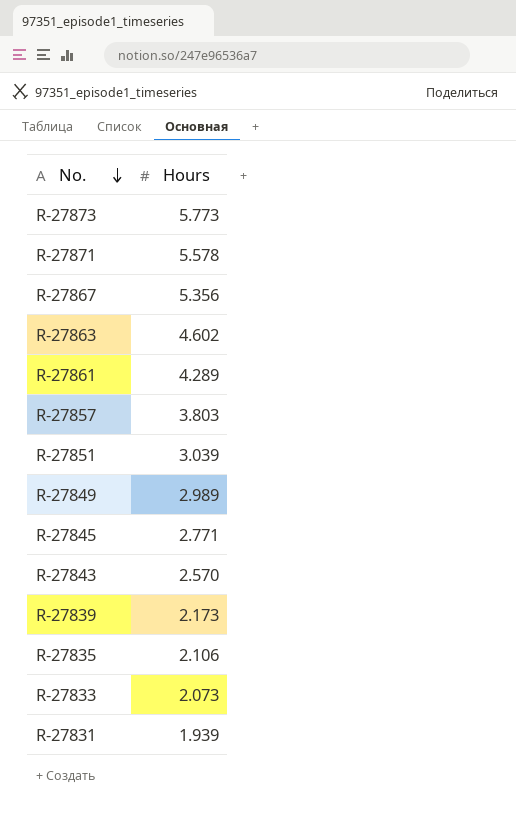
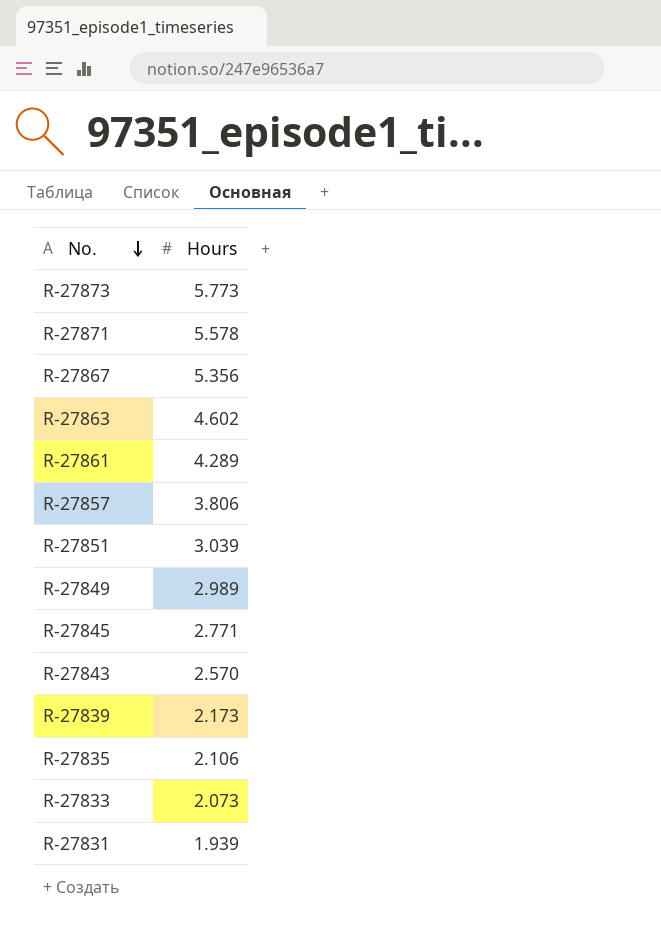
R-27857 | Hours: 3.803 -> 3.806

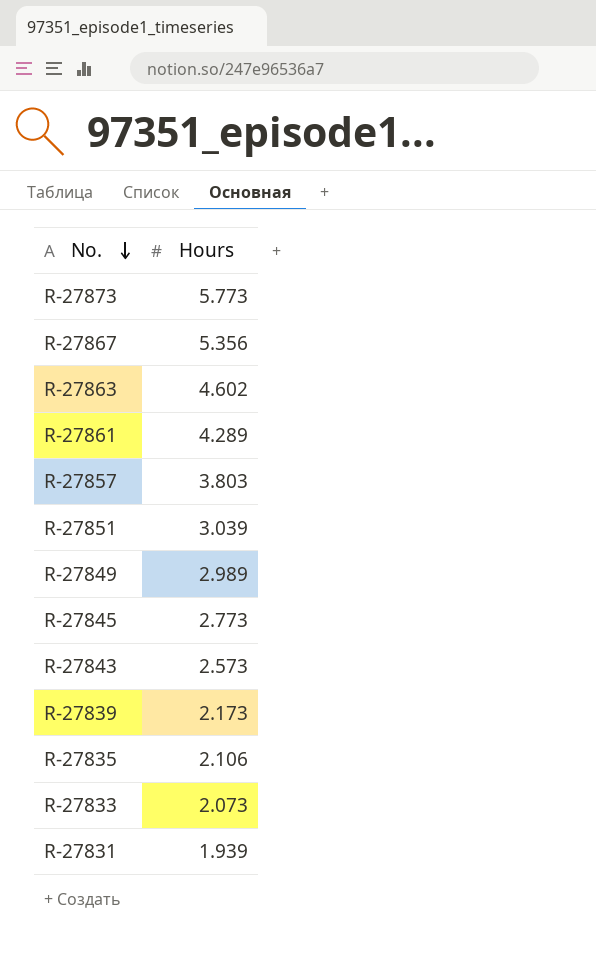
row R-27871: 5.578 -> none
R-27857 | Hours: 3.806 -> 3.803
R-27845 | Hours: 2.771 -> 2.773
R-27843 | Hours: 2.570 -> 2.573

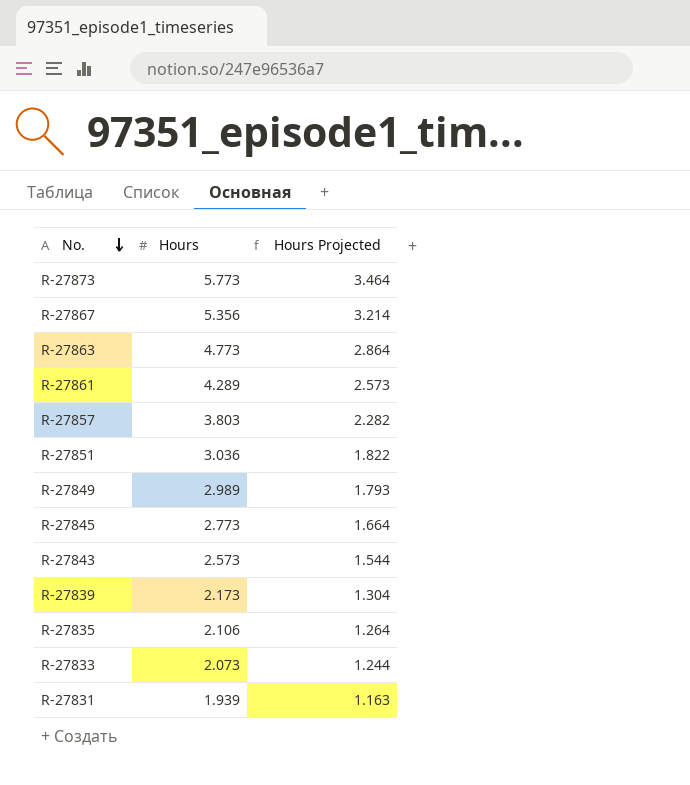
column Hours Projected | formula: none -> [Hours] * 0.6
R-27863 | Hours: 4.602 -> 4.773
R-27851 | Hours: 3.039 -> 3.036

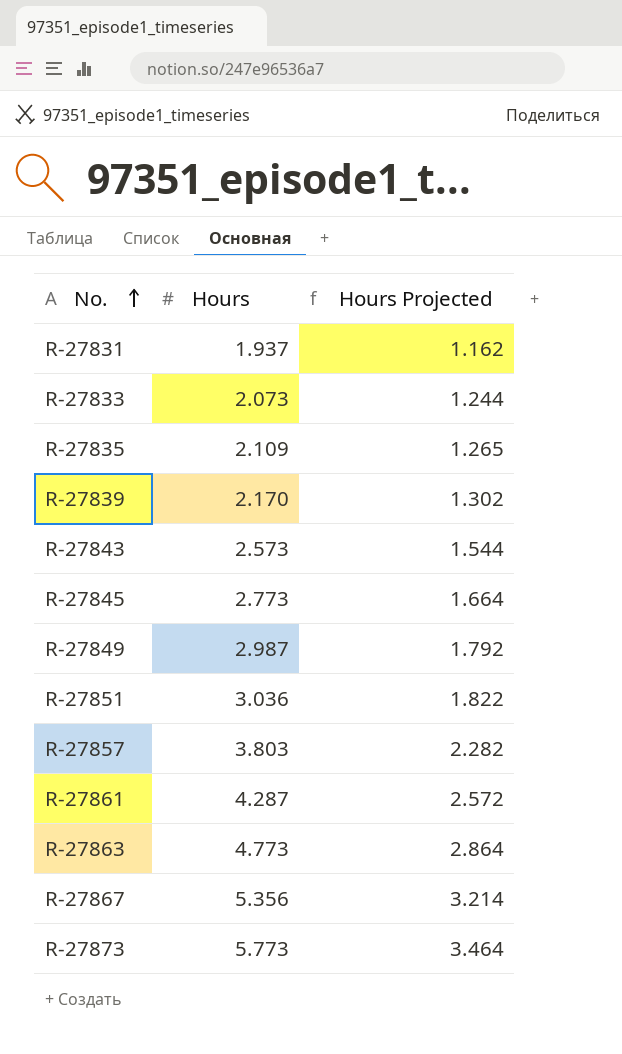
row order: No. descending -> No. ascending
R-27831 | Hours: 1.939 -> 1.937
R-27831 | Hours Projected: 1.163 -> 1.162
R-27835 | Hours: 2.106 -> 2.109
R-27835 | Hours Projected: 1.264 -> 1.265
R-27839 | Hours: 2.173 -> 2.170
R-27839 | Hours Projected: 1.304 -> 1.302
R-27849 | Hours: 2.989 -> 2.987
R-27849 | Hours Projected: 1.793 -> 1.792
R-27861 | Hours: 4.289 -> 4.287
R-27861 | Hours Projected: 2.573 -> 2.572

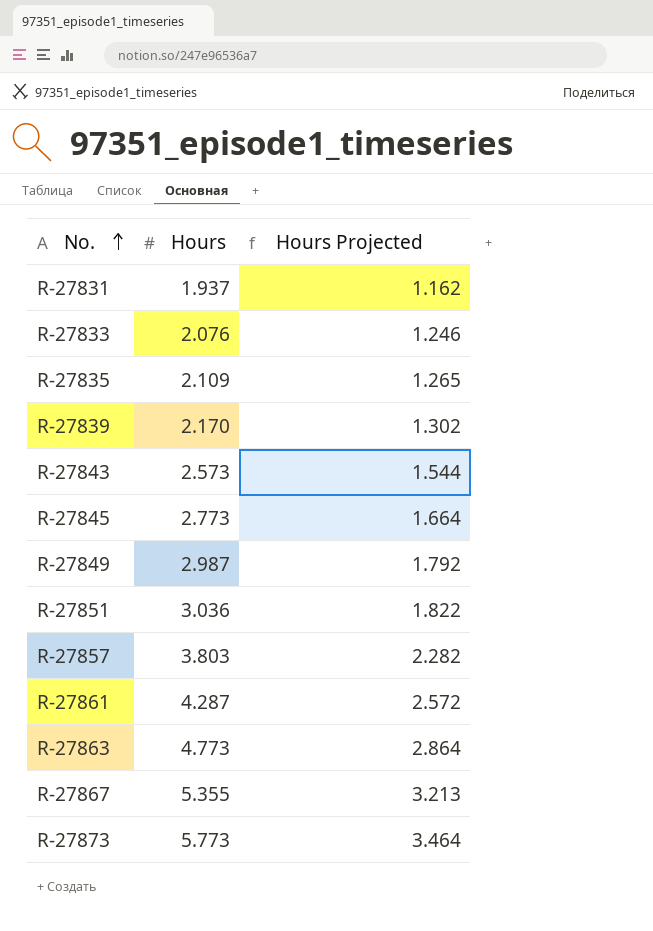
R-27833 | Hours: 2.073 -> 2.076
R-27833 | Hours Projected: 1.244 -> 1.246
R-27867 | Hours: 5.356 -> 5.355
R-27867 | Hours Projected: 3.214 -> 3.213

